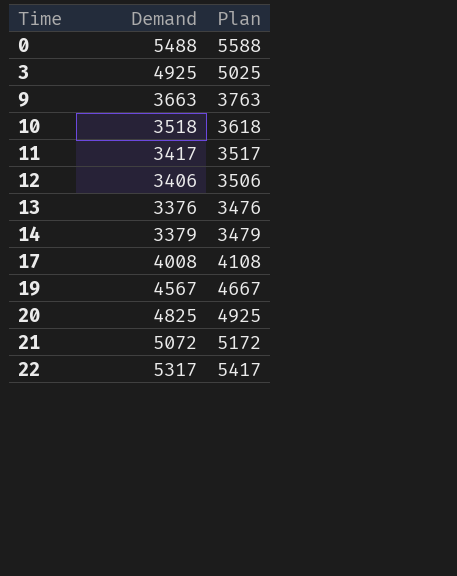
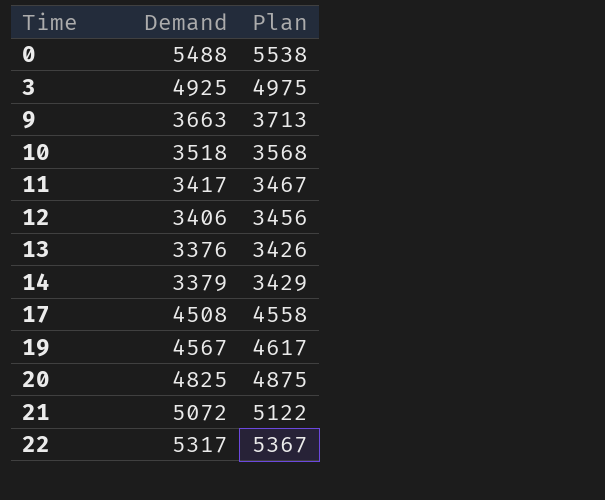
column Plan | formula: [Demand] + 100 -> [Demand] + 50
17 | Demand: 4008 -> 4508

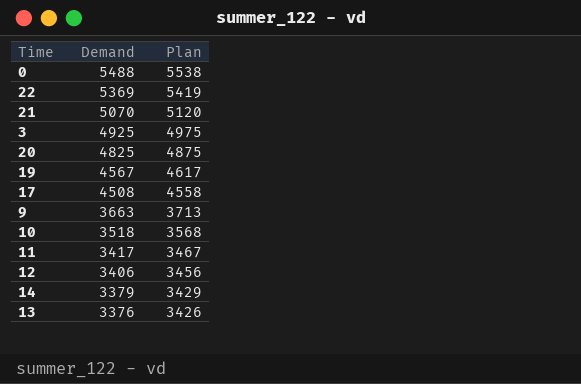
row order: Time ascending -> Demand descending
22 | Demand: 5317 -> 5369
22 | Plan: 5367 -> 5419
21 | Demand: 5072 -> 5070
21 | Plan: 5122 -> 5120

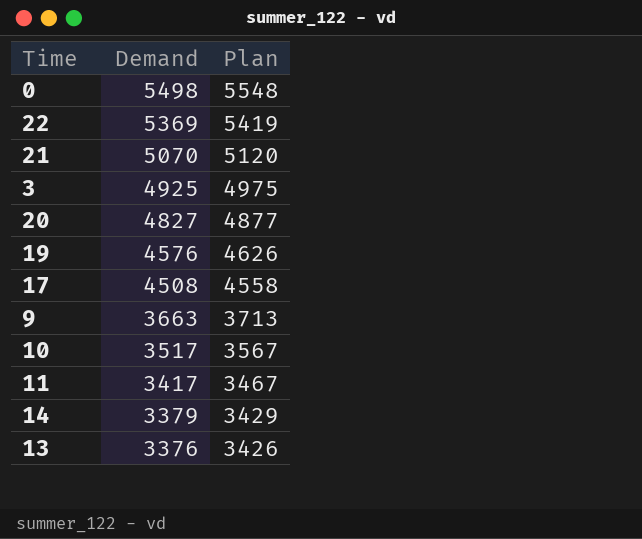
row 12: 3406 | 3456 -> none
0 | Demand: 5488 -> 5498
0 | Plan: 5538 -> 5548
20 | Demand: 4825 -> 4827
20 | Plan: 4875 -> 4877
19 | Demand: 4567 -> 4576
19 | Plan: 4617 -> 4626
10 | Demand: 3518 -> 3517
10 | Plan: 3568 -> 3567

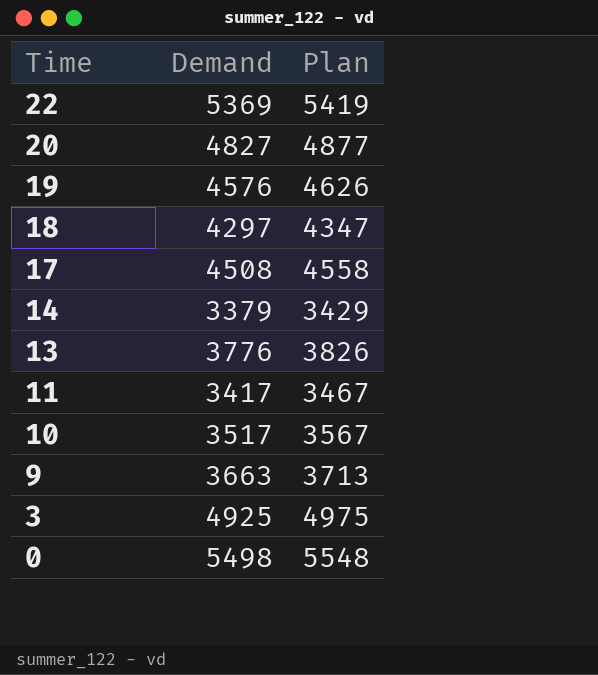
row order: Demand descending -> Time descending
row 21: 5070 | 5120 -> none
row 18: none -> 4297 | 4347
13 | Demand: 3376 -> 3776
13 | Plan: 3426 -> 3826

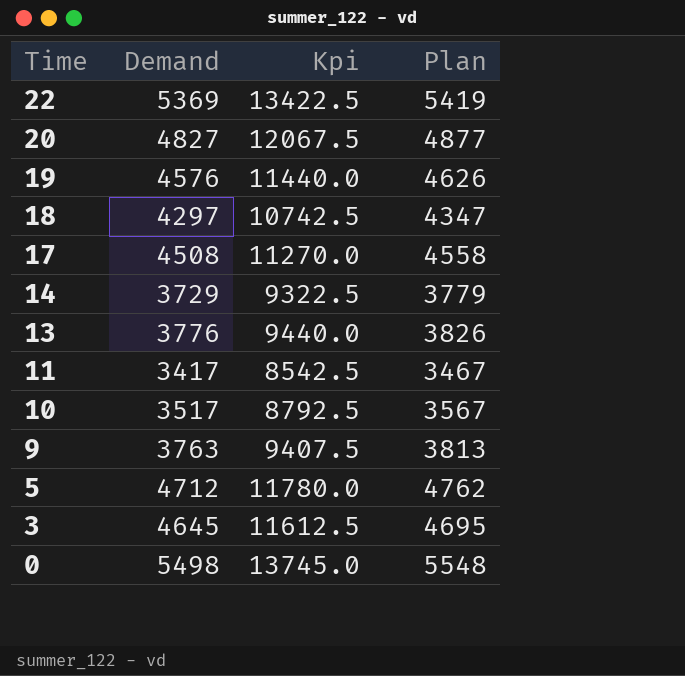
column Kpi | formula: none -> [Demand] * 2.5
14 | Demand: 3379 -> 3729
14 | Plan: 3429 -> 3779
9 | Demand: 3663 -> 3763
9 | Plan: 3713 -> 3813
row 5: none -> 4712 | 11780.0 | 4762
3 | Demand: 4925 -> 4645
3 | Plan: 4975 -> 4695

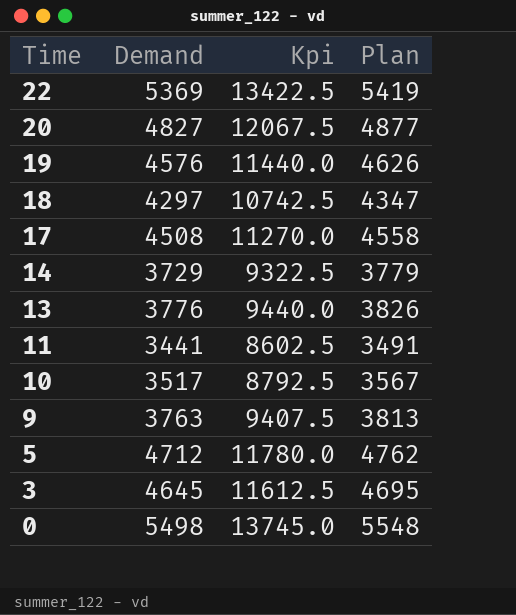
11 | Demand: 3417 -> 3441
11 | Kpi: 8542.5 -> 8602.5
11 | Plan: 3467 -> 3491

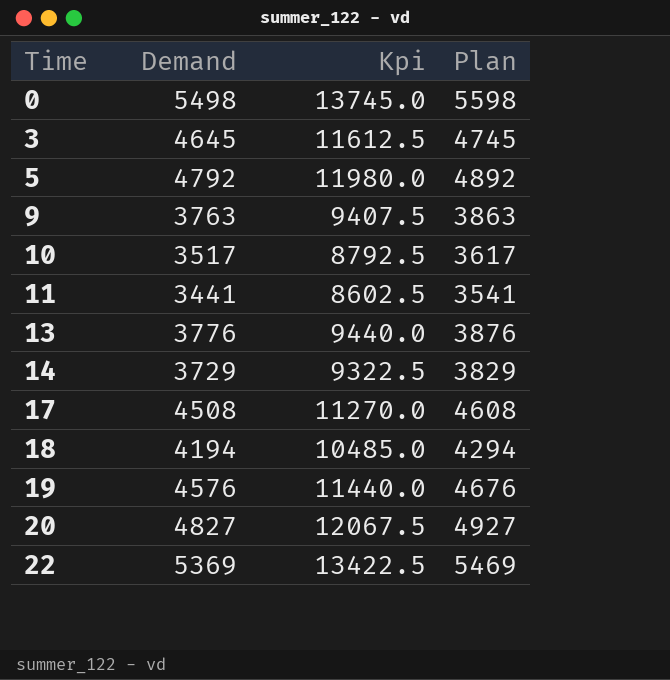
row order: Time descending -> Time ascending
column Plan | formula: [Demand] + 50 -> [Demand] + 100
5 | Demand: 4712 -> 4792
5 | Kpi: 11780.0 -> 11980.0
18 | Demand: 4297 -> 4194
18 | Kpi: 10742.5 -> 10485.0

